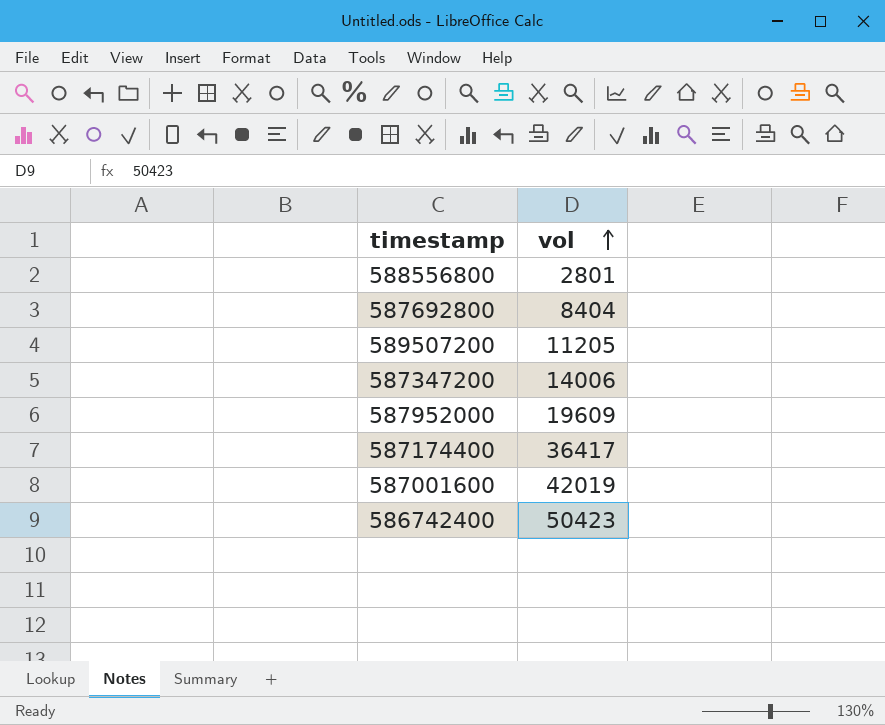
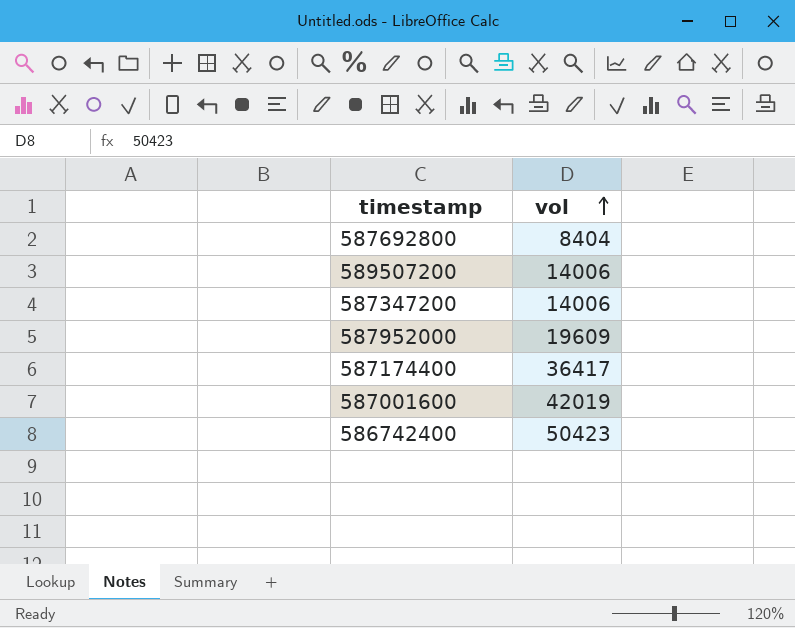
row 588556800: 2801 -> none
589507200 | vol: 11205 -> 14006

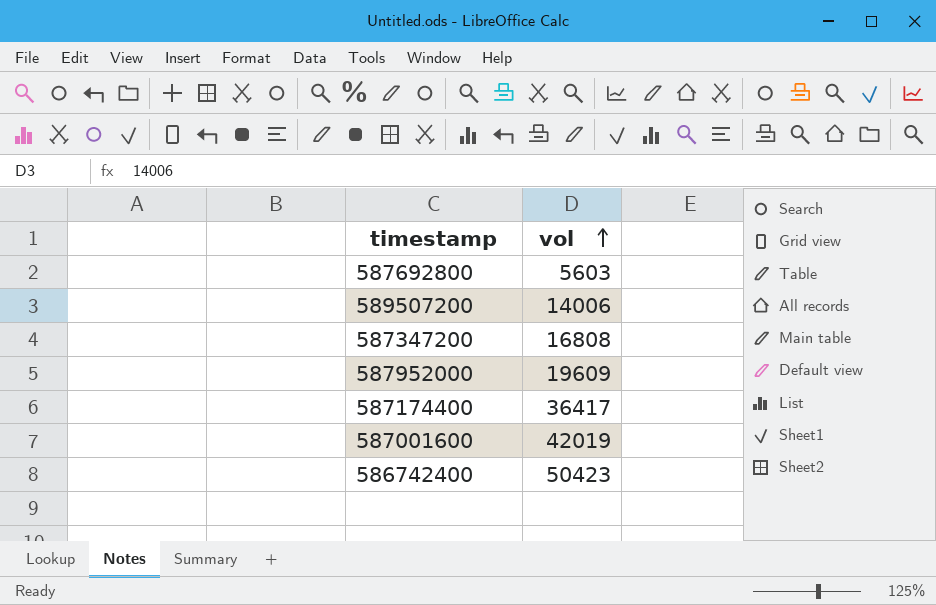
587692800 | vol: 8404 -> 5603
587347200 | vol: 14006 -> 16808

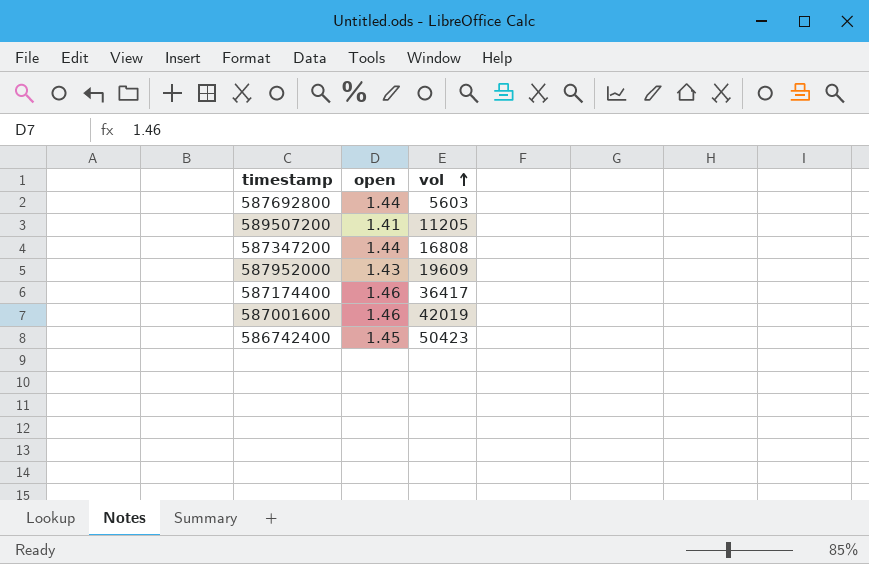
column open | position: none -> 2
589507200 | vol: 14006 -> 11205

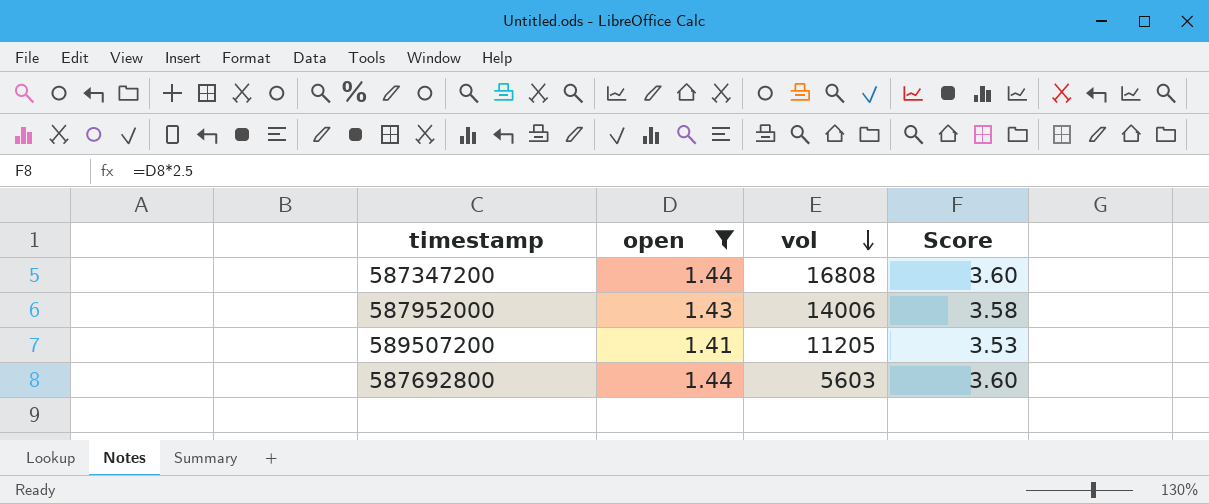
filter: none -> open <= 1.44
row order: vol ascending -> vol descending
column Score | formula: none -> [open] * 2.5
587952000 | vol: 19609 -> 14006

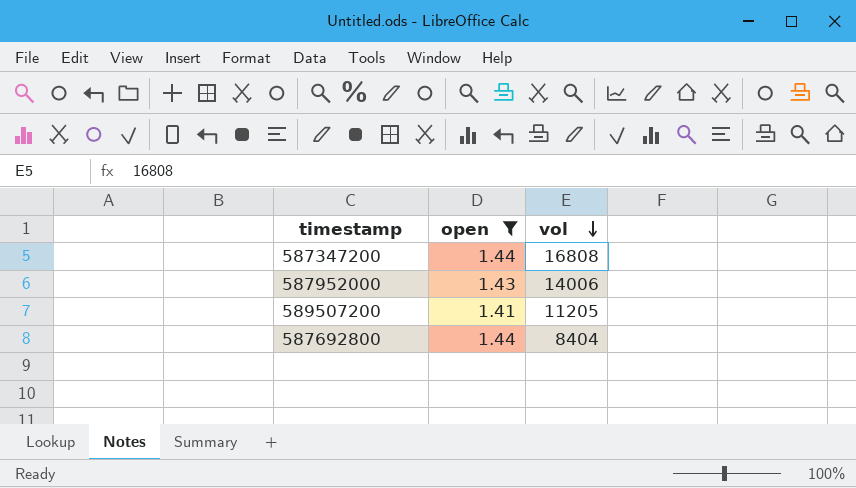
column Score | formula: [open] * 2.5 -> none
587692800 | vol: 5603 -> 8404

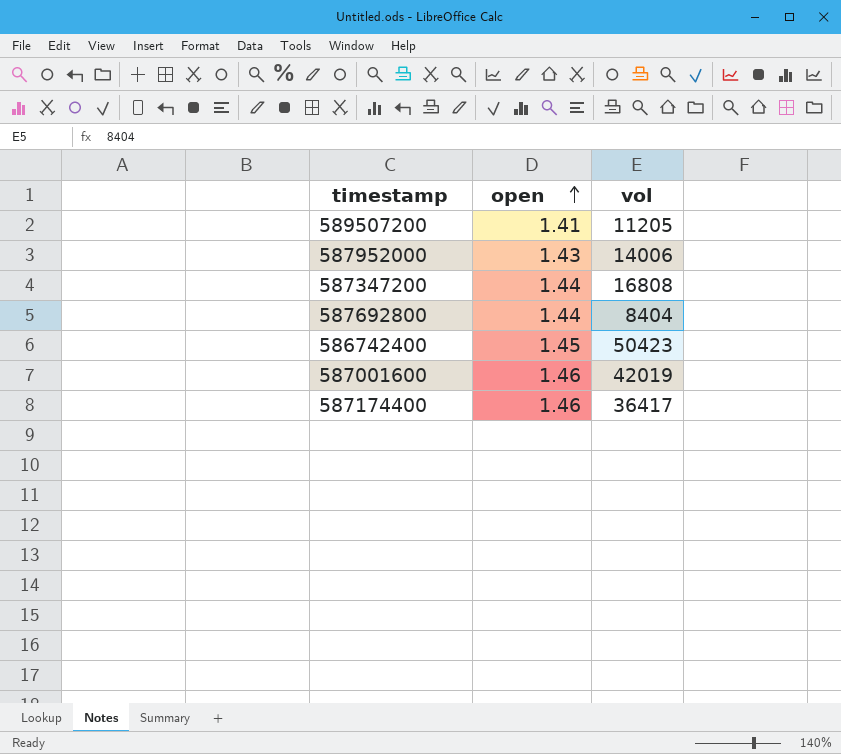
filter: open <= 1.44 -> none
row order: vol descending -> open ascending

